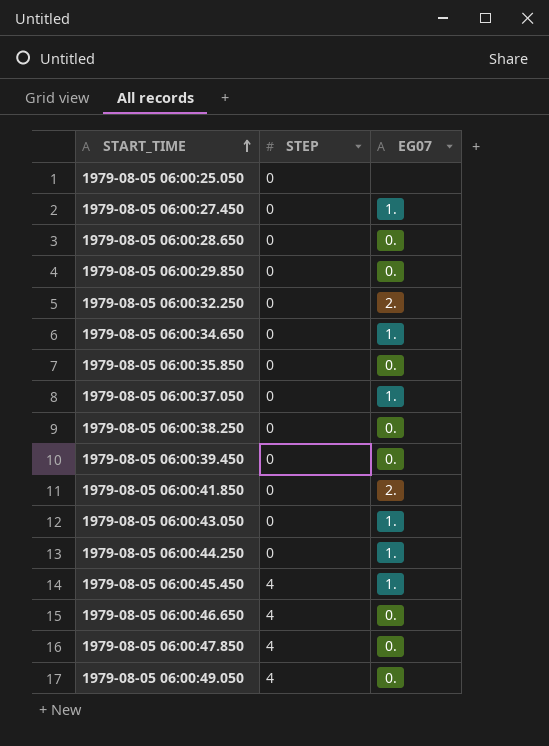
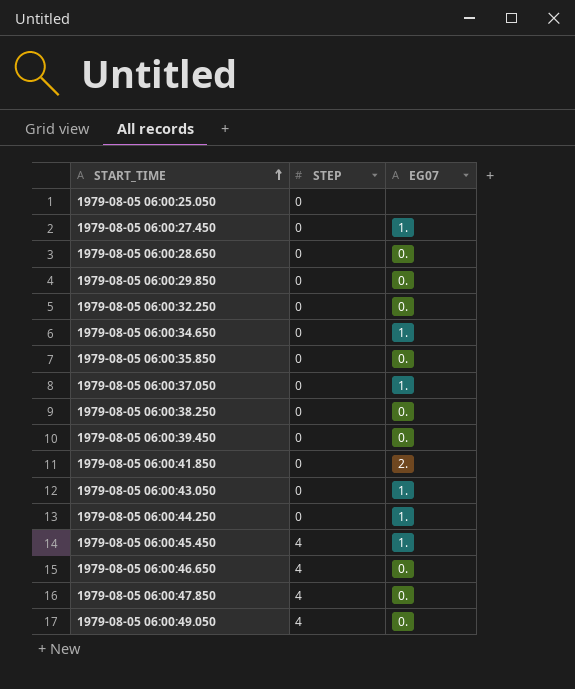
1979-08-05 06:00:32.250 | EG07: 2. -> 0.

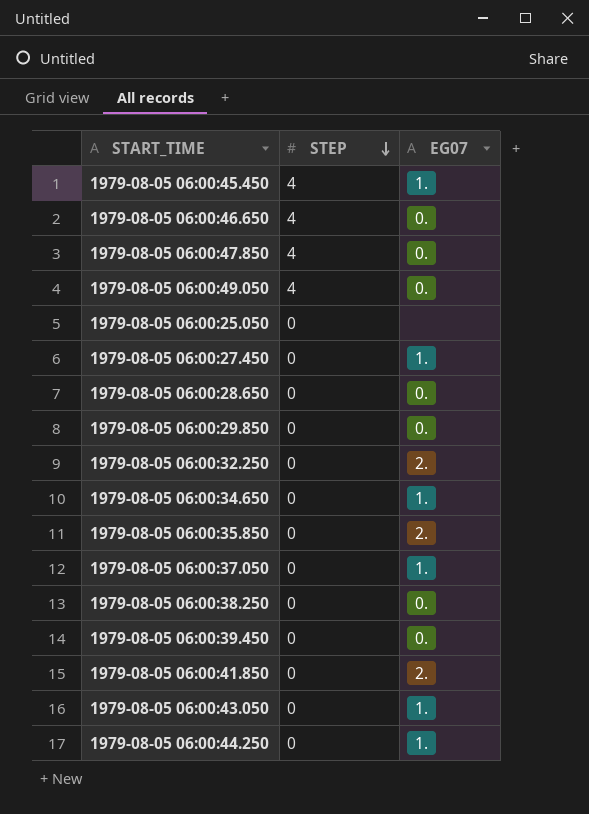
row order: START_TIME ascending -> STEP descending
1979-08-05 06:00:32.250 | EG07: 0. -> 2.
1979-08-05 06:00:35.850 | EG07: 0. -> 2.

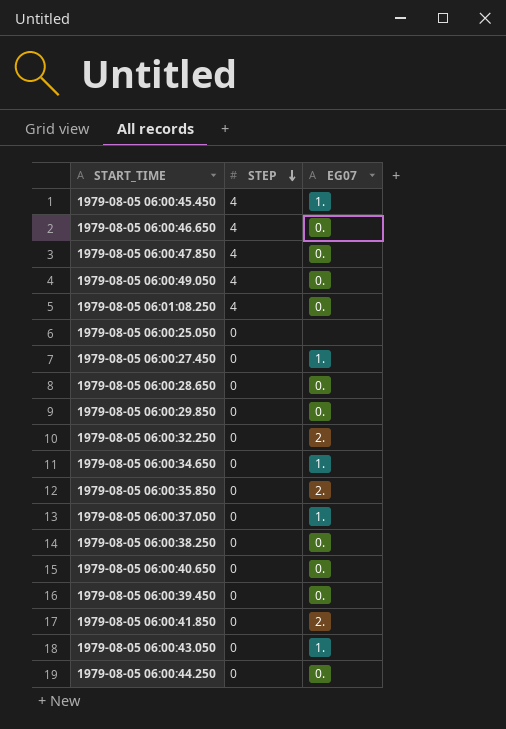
row 1979-08-05 06:01:08.250: none -> 4 | 0.
row 1979-08-05 06:00:40.650: none -> 0 | 0.
1979-08-05 06:00:44.250 | EG07: 1. -> 0.

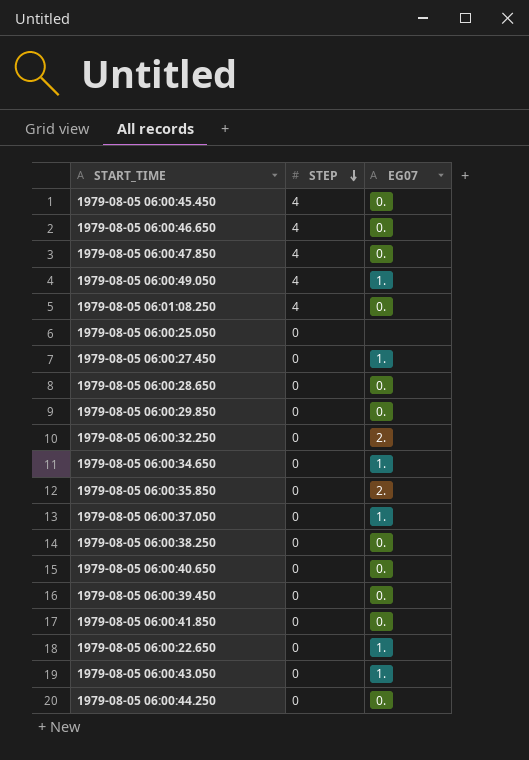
1979-08-05 06:00:45.450 | EG07: 1. -> 0.
1979-08-05 06:00:49.050 | EG07: 0. -> 1.
1979-08-05 06:00:41.850 | EG07: 2. -> 0.
row 1979-08-05 06:00:22.650: none -> 0 | 1.

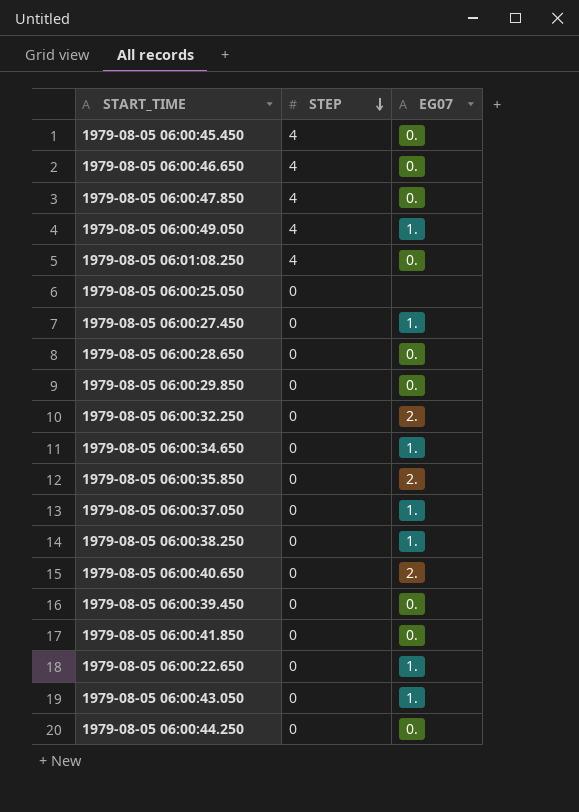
1979-08-05 06:00:38.250 | EG07: 0. -> 1.
1979-08-05 06:00:40.650 | EG07: 0. -> 2.

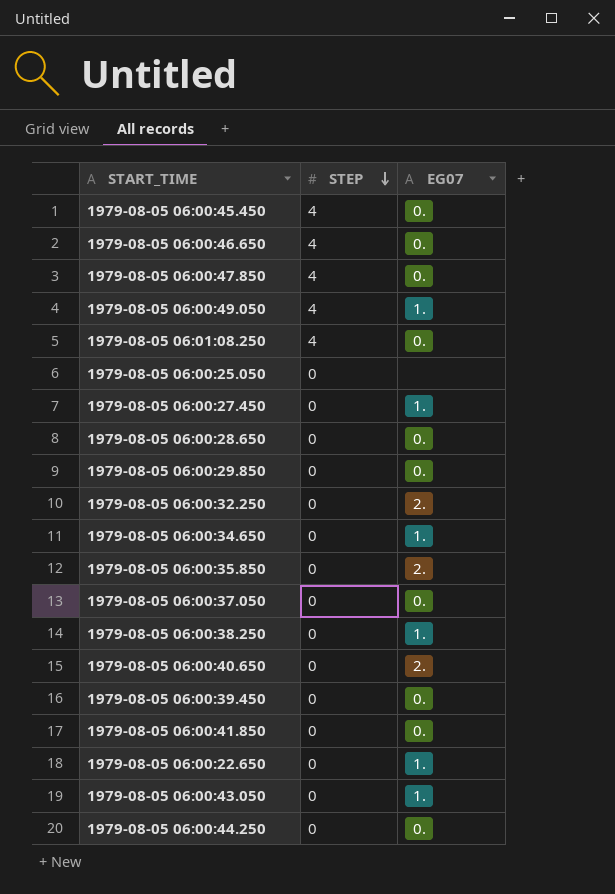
1979-08-05 06:00:37.050 | EG07: 1. -> 0.

